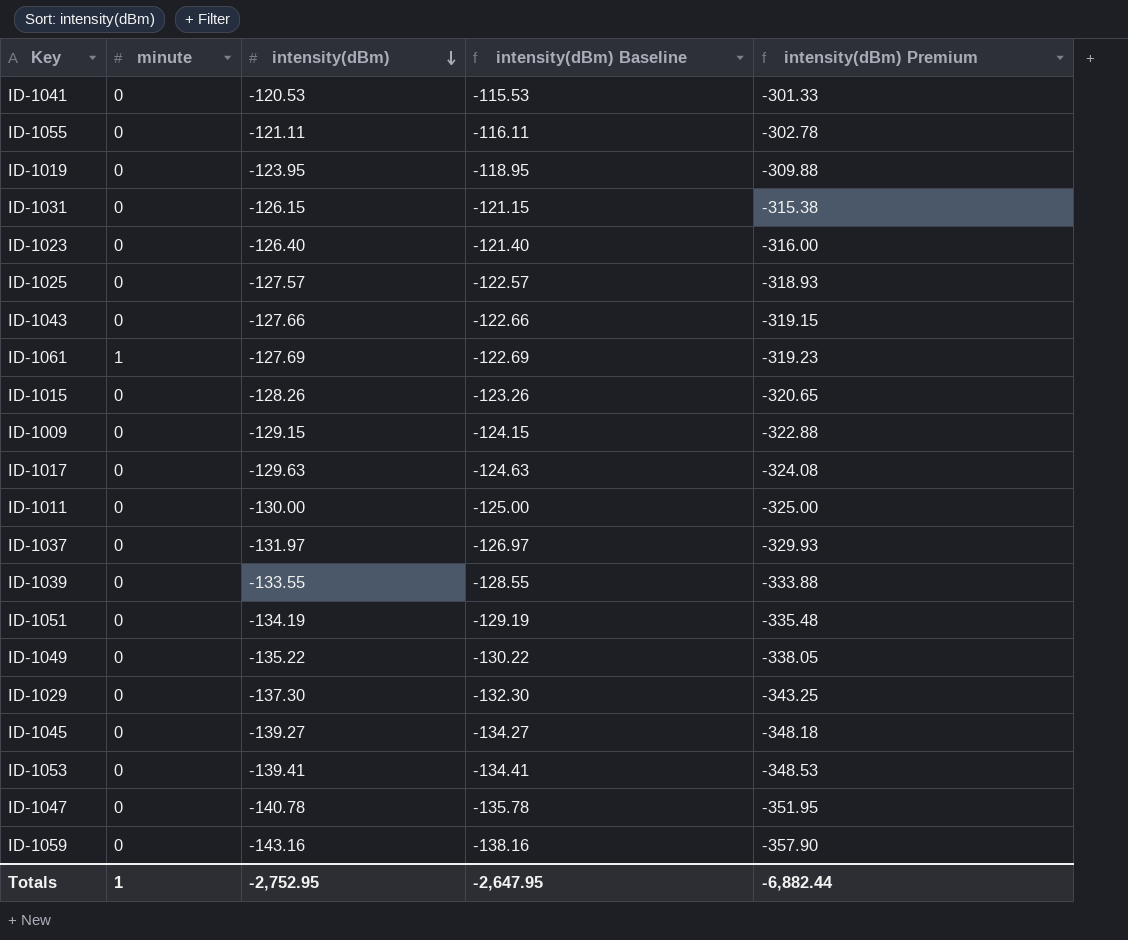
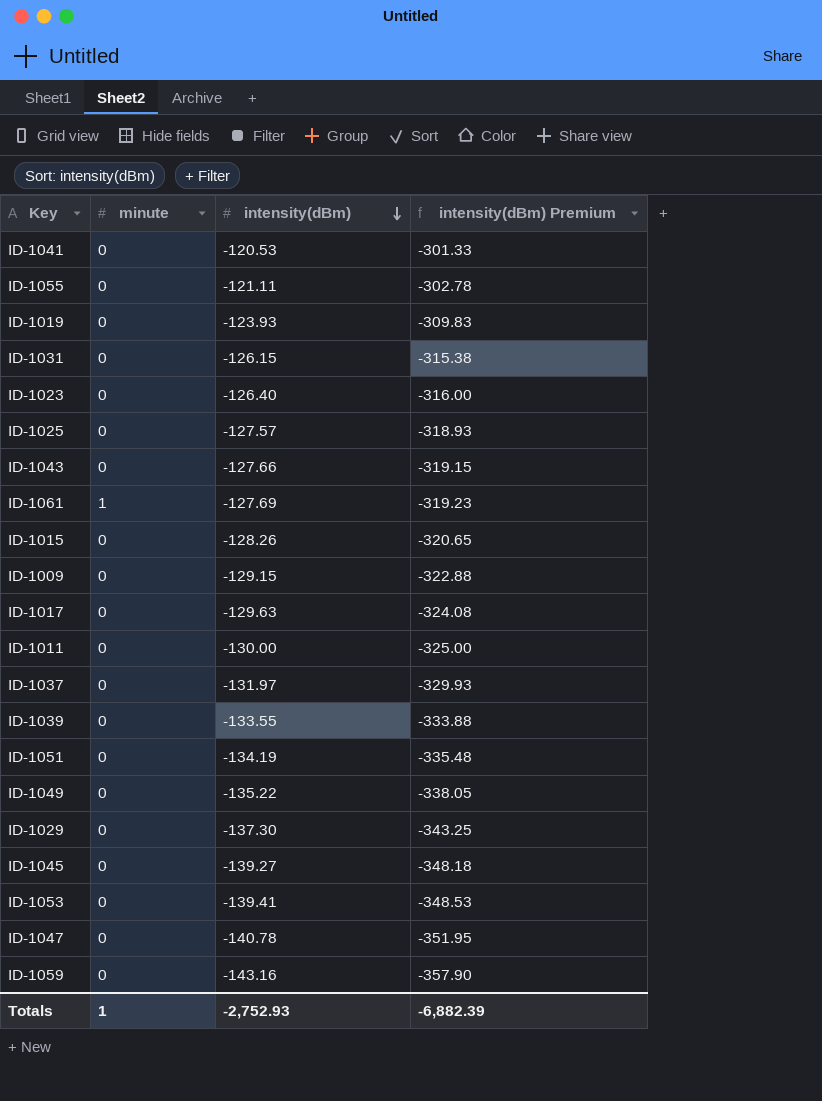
column intensity(dBm) Baseline | formula: [intensity(dBm)] + 5 -> none
ID-1019 | intensity(dBm): -123.95 -> -123.93
ID-1019 | intensity(dBm) Premium: -309.88 -> -309.83
Totals | intensity(dBm): -2,752.95 -> -2,752.93
Totals | intensity(dBm) Premium: -6,882.44 -> -6,882.39

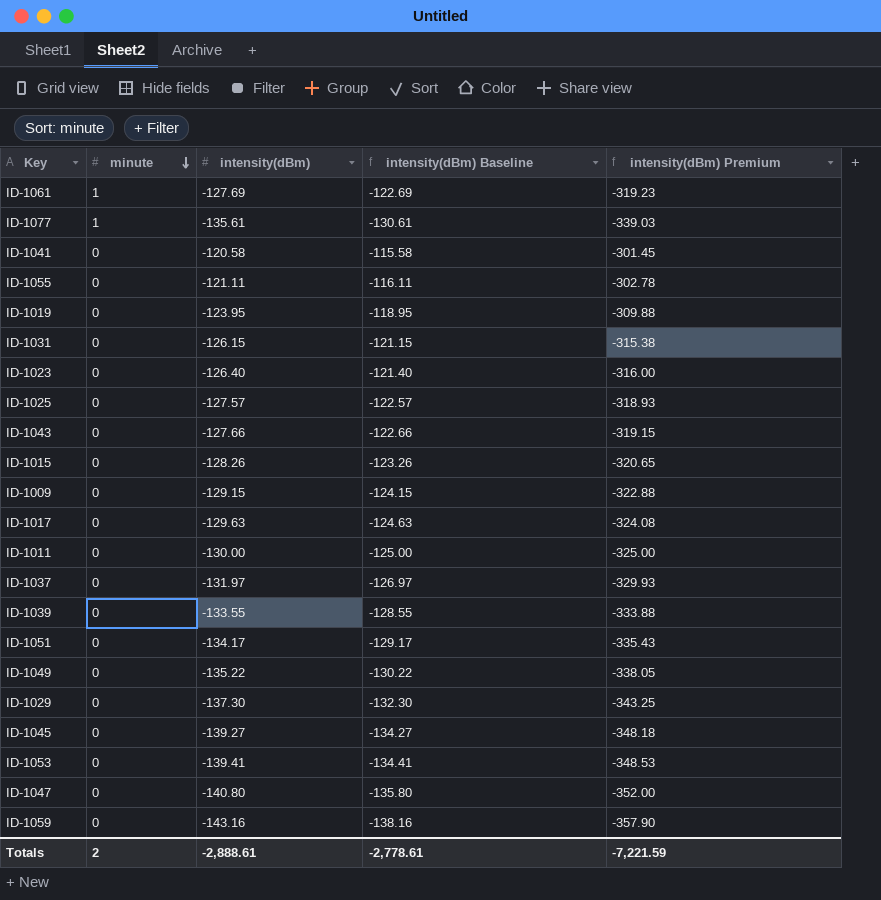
row order: intensity(dBm) descending -> minute descending
column intensity(dBm) Baseline | formula: none -> [intensity(dBm)] + 5
row ID-1077: none -> 1 | -135.61 | -130.61 | -339.03
ID-1041 | intensity(dBm): -120.53 -> -120.58
ID-1041 | intensity(dBm) Premium: -301.33 -> -301.45
ID-1019 | intensity(dBm): -123.93 -> -123.95
ID-1019 | intensity(dBm) Premium: -309.83 -> -309.88
ID-1051 | intensity(dBm): -134.19 -> -134.17
ID-1051 | intensity(dBm) Premium: -335.48 -> -335.43
ID-1047 | intensity(dBm): -140.78 -> -140.80
ID-1047 | intensity(dBm) Premium: -351.95 -> -352.00
Totals | minute: 1 -> 2
Totals | intensity(dBm): -2,752.93 -> -2,888.61
Totals | intensity(dBm) Premium: -6,882.39 -> -7,221.59

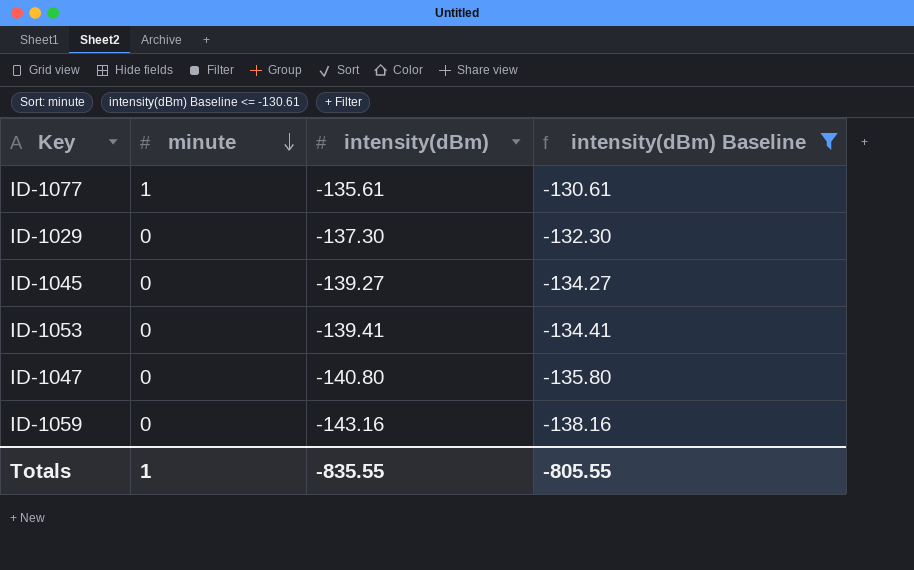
filter: none -> intensity(dBm) Baseline <= -130.61
column intensity(dBm) Premium | formula: [intensity(dBm)] * 2.5 -> none
Totals | minute: 2 -> 1
Totals | intensity(dBm): -2,888.61 -> -835.55
Totals | intensity(dBm) Baseline: -2,778.61 -> -805.55

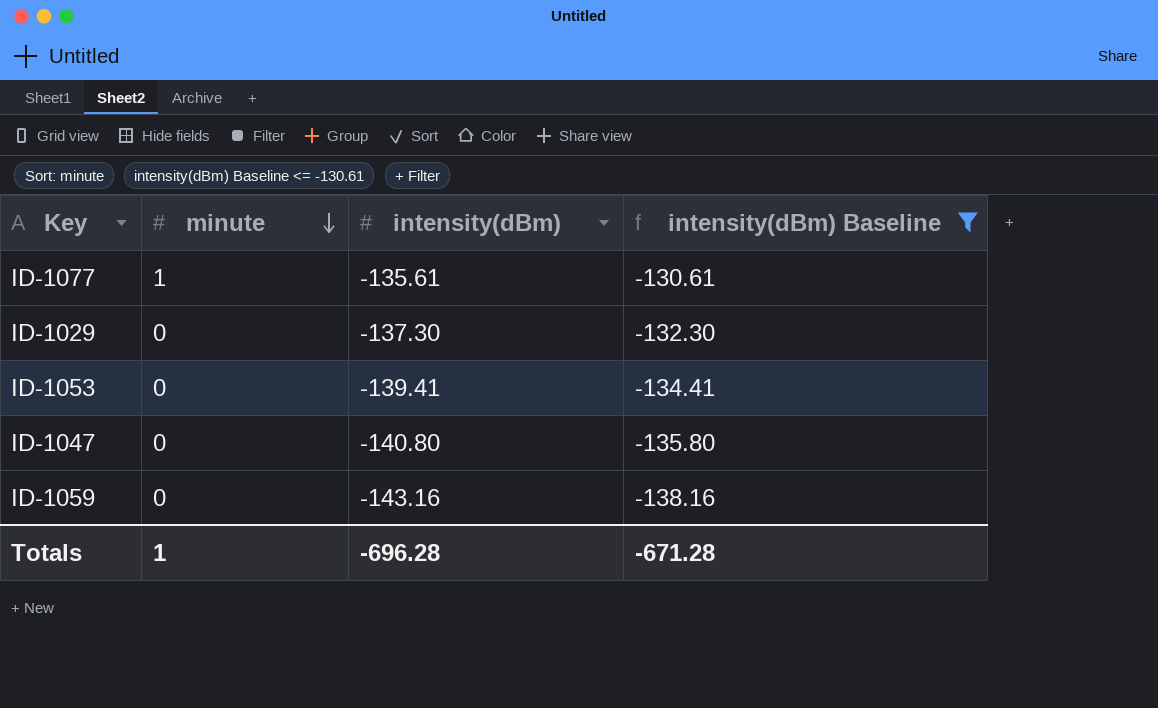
row ID-1045: 0 | -139.27 | -134.27 -> none
Totals | intensity(dBm): -835.55 -> -696.28
Totals | intensity(dBm) Baseline: -805.55 -> -671.28

